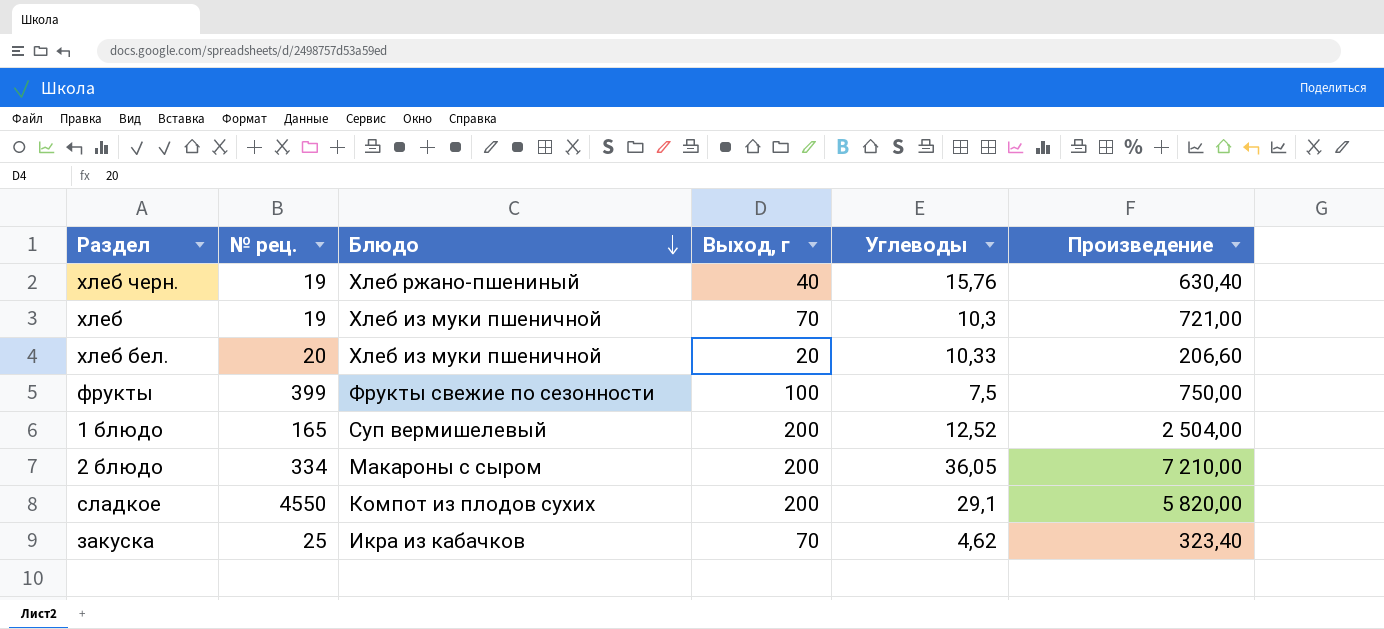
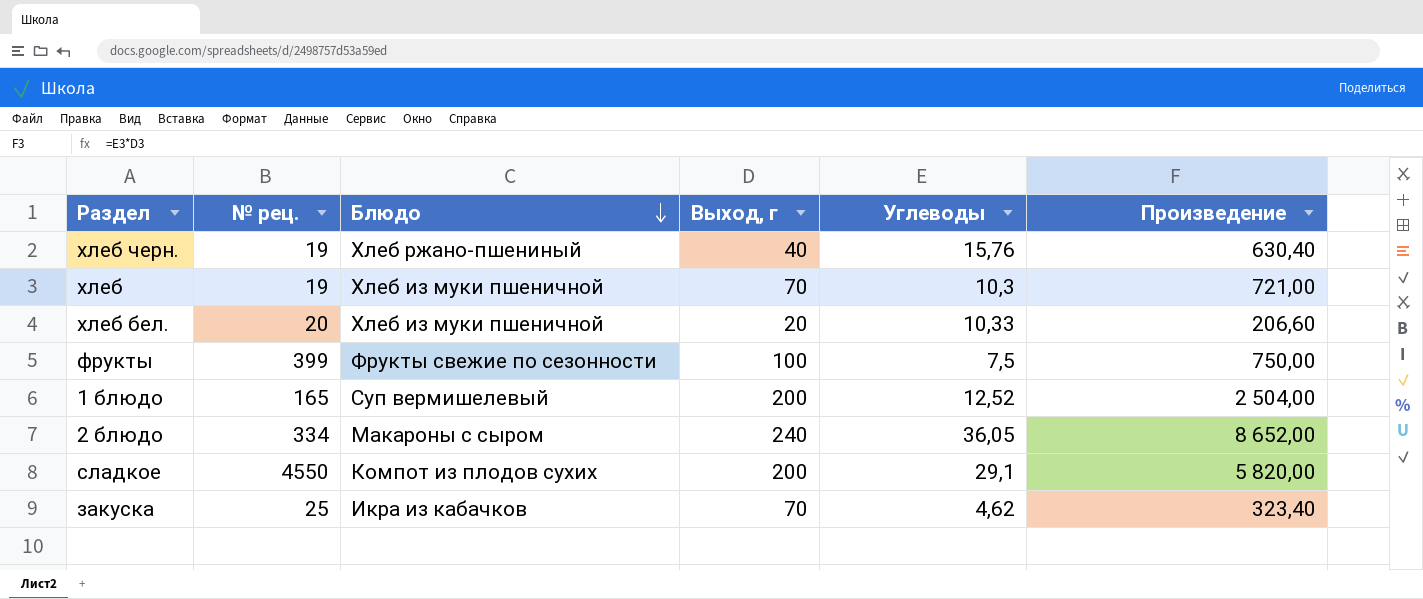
2 блюдо | Выход, г: 200 -> 240
2 блюдо | Произведение: 7 210,00 -> 8 652,00

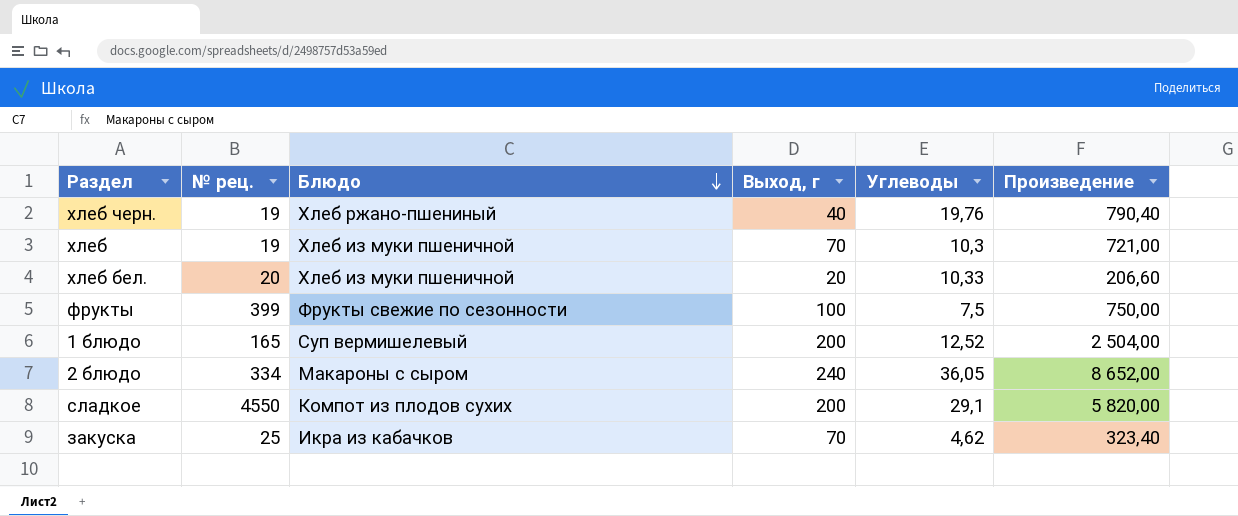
хлеб черн. | Углеводы: 15,76 -> 19,76
хлеб черн. | Произведение: 630,40 -> 790,40

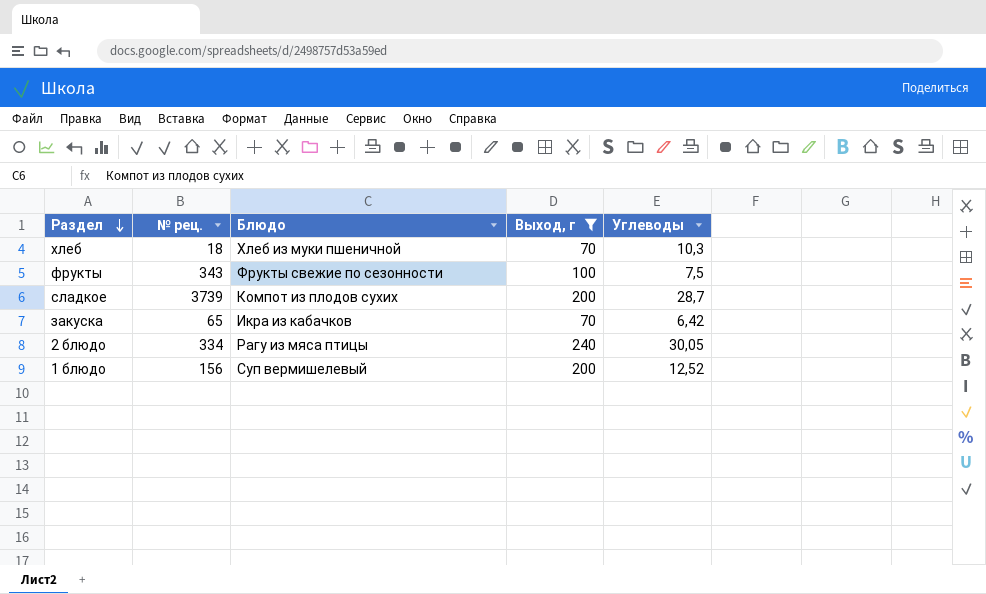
filter: none -> Выход, г >= 70
row order: Блюдо descending -> Раздел descending
column Произведение | formula: [Выход, г] * [Углеводы] -> none
хлеб | № рец.: 19 -> 18
фрукты | № рец.: 399 -> 343
сладкое | № рец.: 4550 -> 3739
сладкое | Углеводы: 29,1 -> 28,7
закуска | № рец.: 25 -> 65
закуска | Углеводы: 4,62 -> 6,42
2 блюдо | Блюдо: Макароны с сыром -> Рагу из мяса птицы
2 блюдо | Углеводы: 36,05 -> 30,05
1 блюдо | № рец.: 165 -> 156

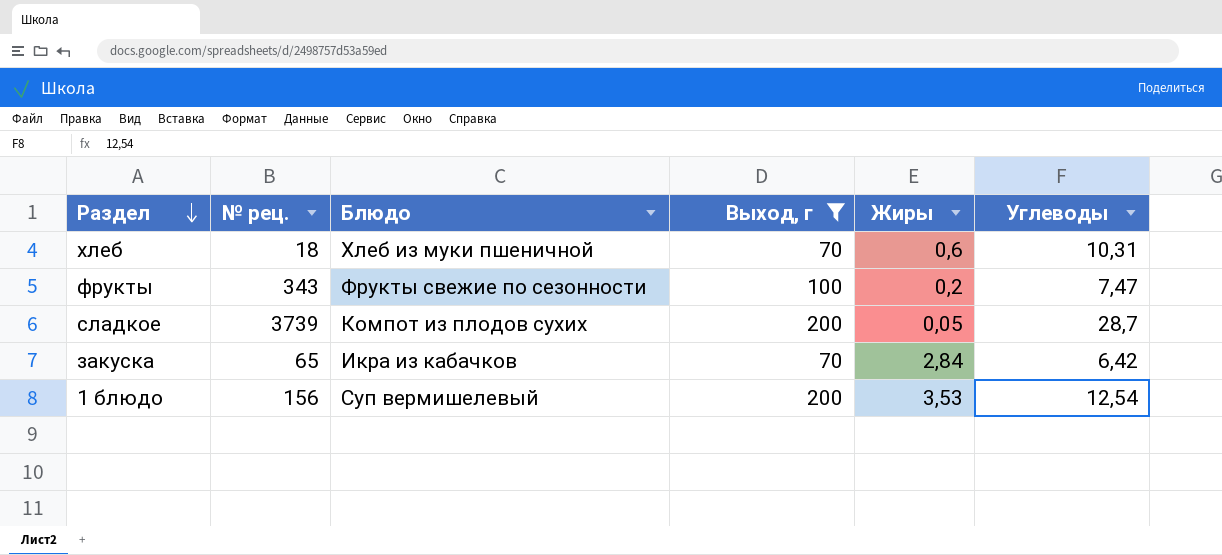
column Жиры | position: none -> 5
row 2 блюдо: 334 | Рагу из мяса птицы | 240 | 30,05 -> none
хлеб | Углеводы: 10,3 -> 10,31
фрукты | Углеводы: 7,5 -> 7,47
1 блюдо | Углеводы: 12,52 -> 12,54

